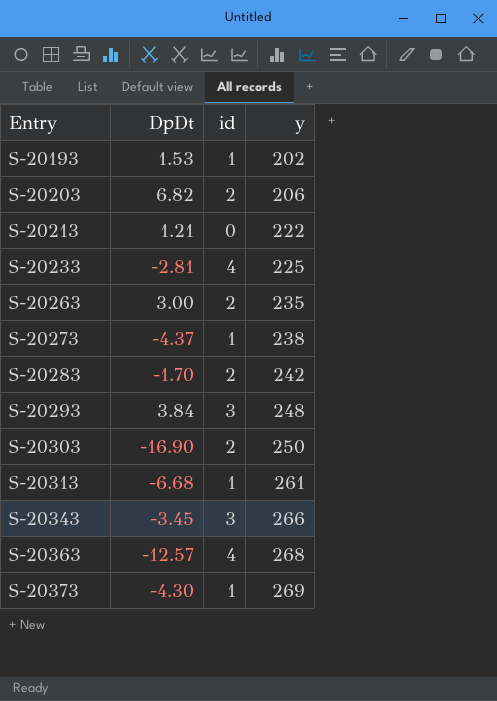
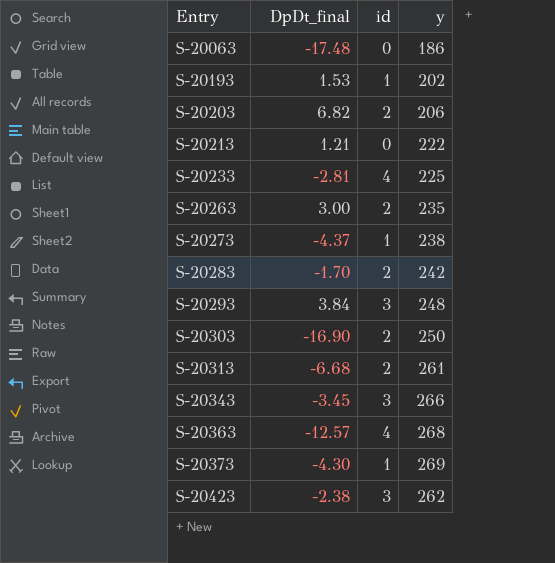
column name: DpDt -> DpDt_final
row S-20063: none -> -17.48 | 0 | 186
S-20313 | id: 1 -> 2
row S-20423: none -> -2.38 | 3 | 262

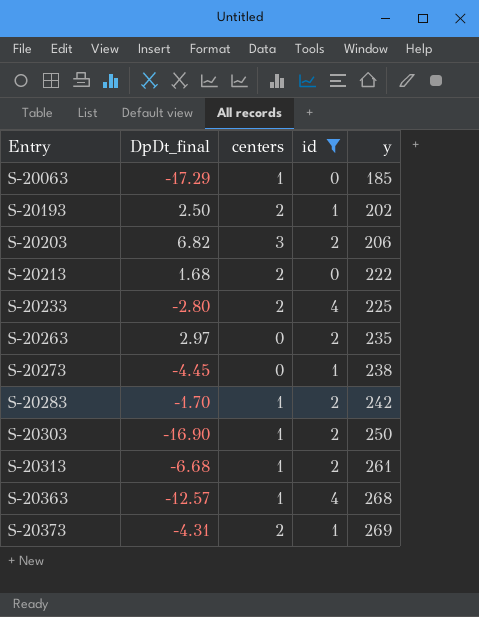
filter: none -> id != 3
column centers | position: none -> 3
S-20063 | DpDt_final: -17.48 -> -17.29
S-20063 | y: 186 -> 185
S-20193 | DpDt_final: 1.53 -> 2.50
S-20213 | DpDt_final: 1.21 -> 1.68
S-20233 | DpDt_final: -2.81 -> -2.80
S-20263 | DpDt_final: 3.00 -> 2.97
S-20273 | DpDt_final: -4.37 -> -4.45
S-20373 | DpDt_final: -4.30 -> -4.31

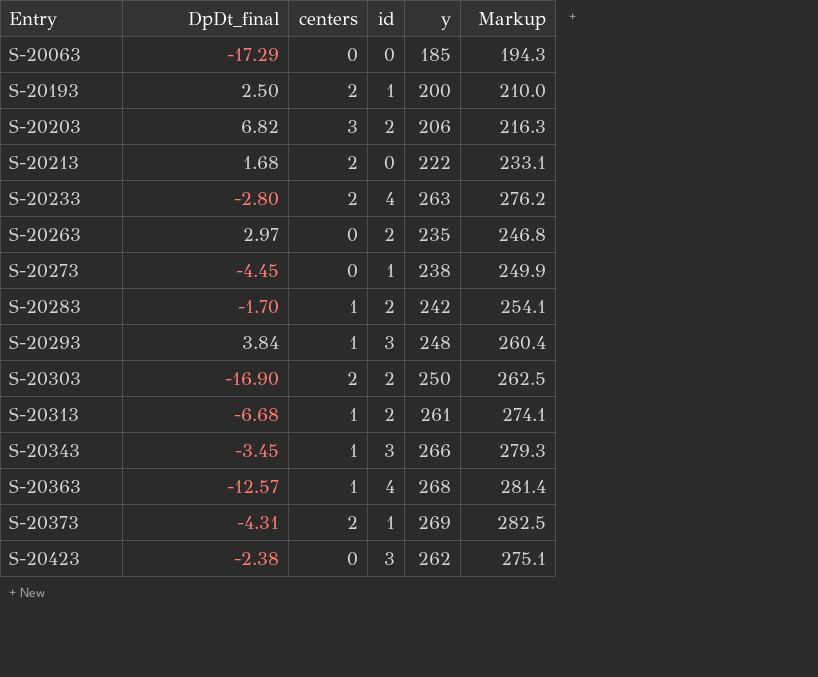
filter: id != 3 -> none
column Markup | formula: none -> [y] * 1.05
S-20063 | centers: 1 -> 0
S-20193 | y: 202 -> 200
S-20233 | y: 225 -> 263
S-20303 | centers: 1 -> 2

